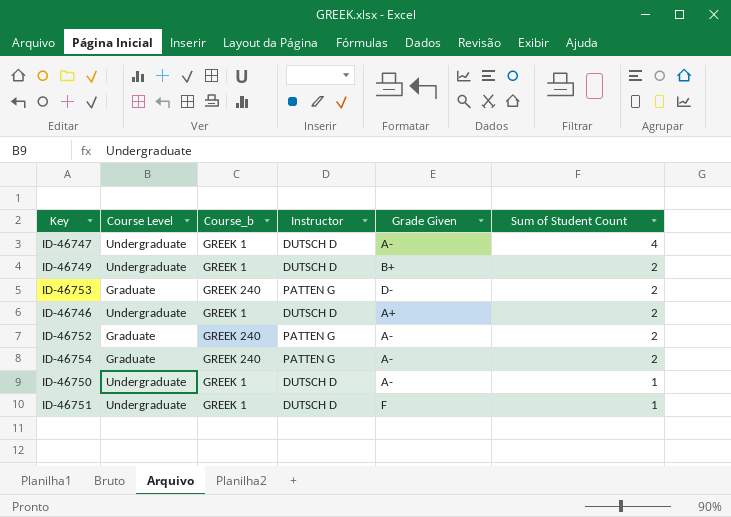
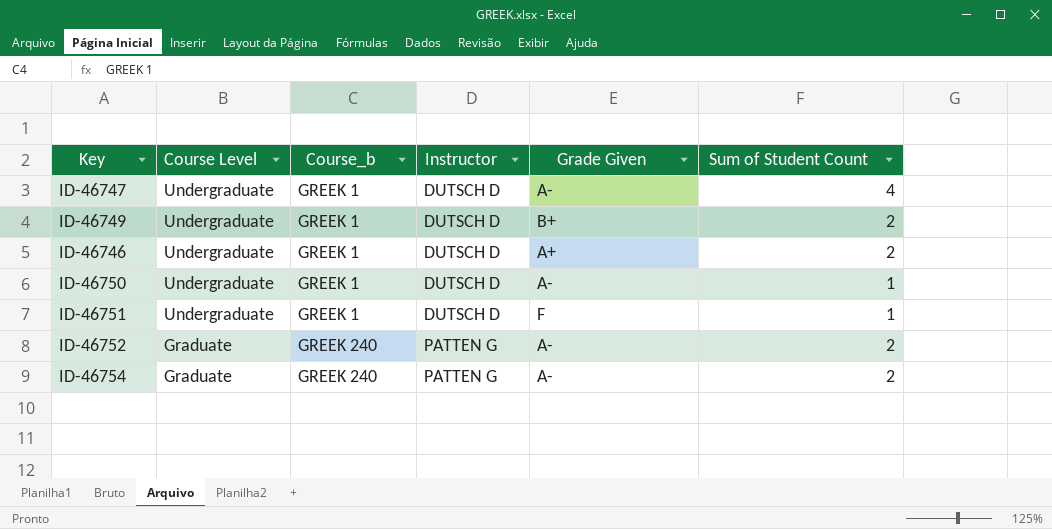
row order: Sum of Student Count descending -> Course Level descending
row ID-46753: Graduate | GREEK 240 | PATTEN G | D- | 2 -> none

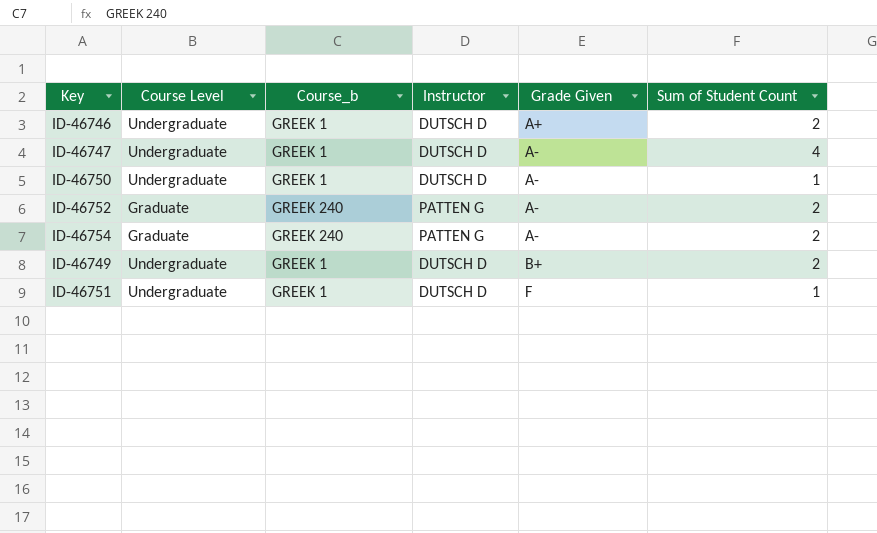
row order: Course Level descending -> Grade Given ascending

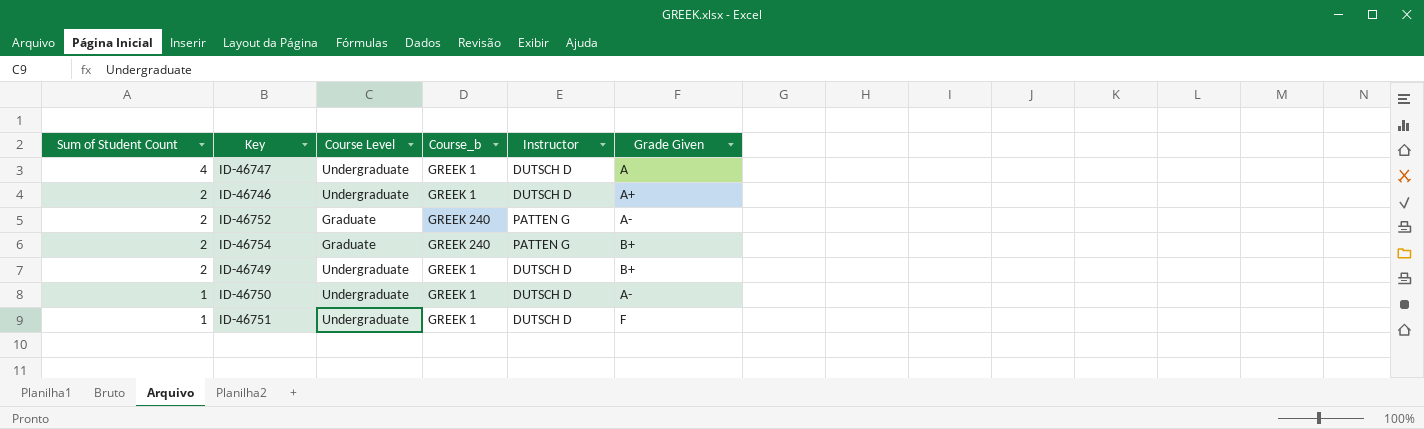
row order: Grade Given ascending -> Sum of Student Count descending
column Sum of Student Count | position: 6 -> 1
ID-46747 | Grade Given: A- -> A
ID-46754 | Grade Given: A- -> B+

